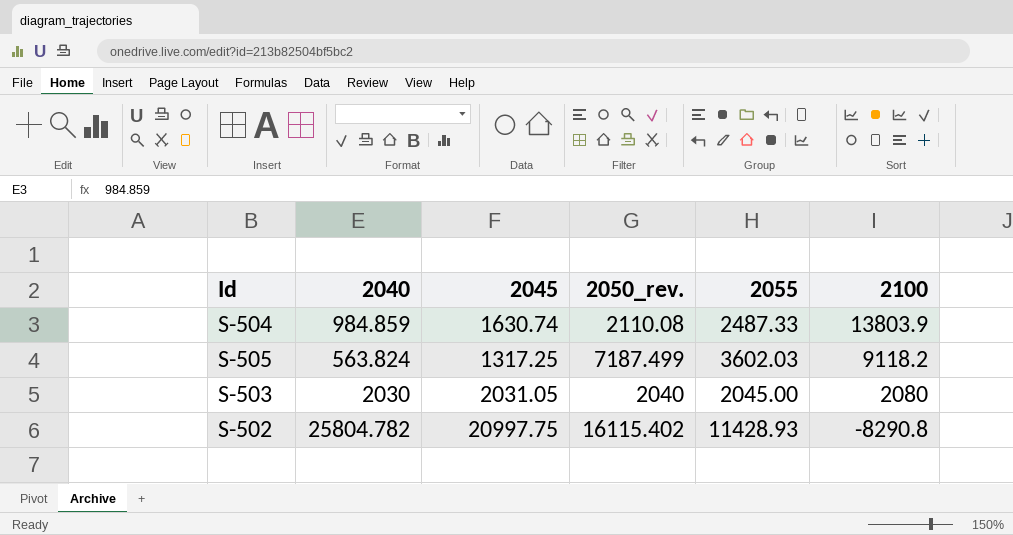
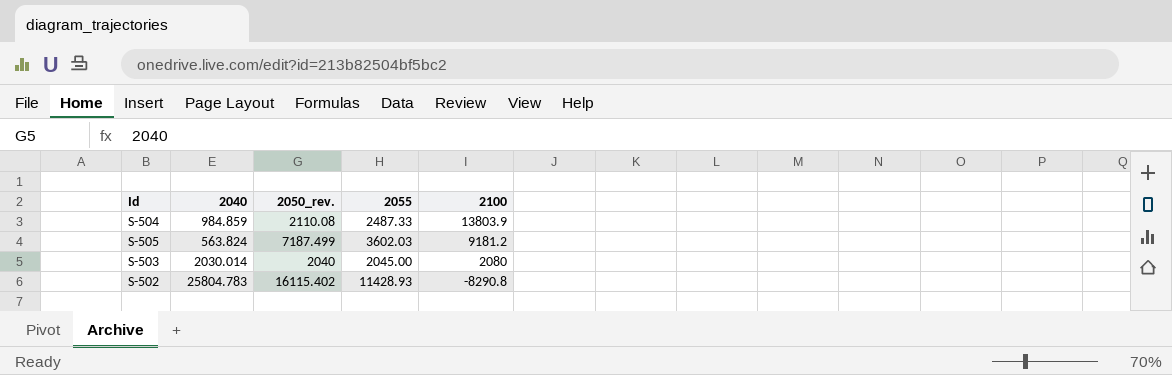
column 2045 | position: 3 -> none
S-505 | 2100: 9118.2 -> 9181.2
S-503 | 2040: 2030 -> 2030.014
S-502 | 2040: 25804.782 -> 25804.783

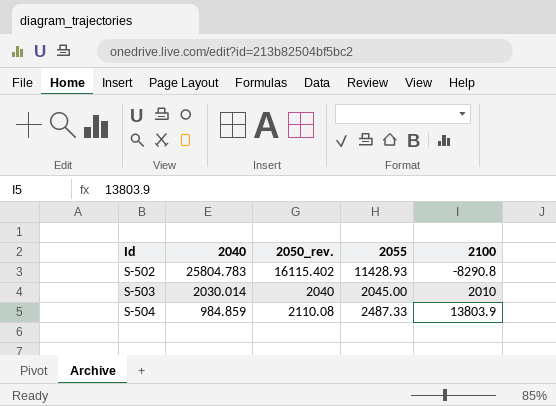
row order: 2100 descending -> Id ascending
row S-505: 563.824 | 7187.499 | 3602.03 | 9181.2 -> none
S-503 | 2100: 2080 -> 2010

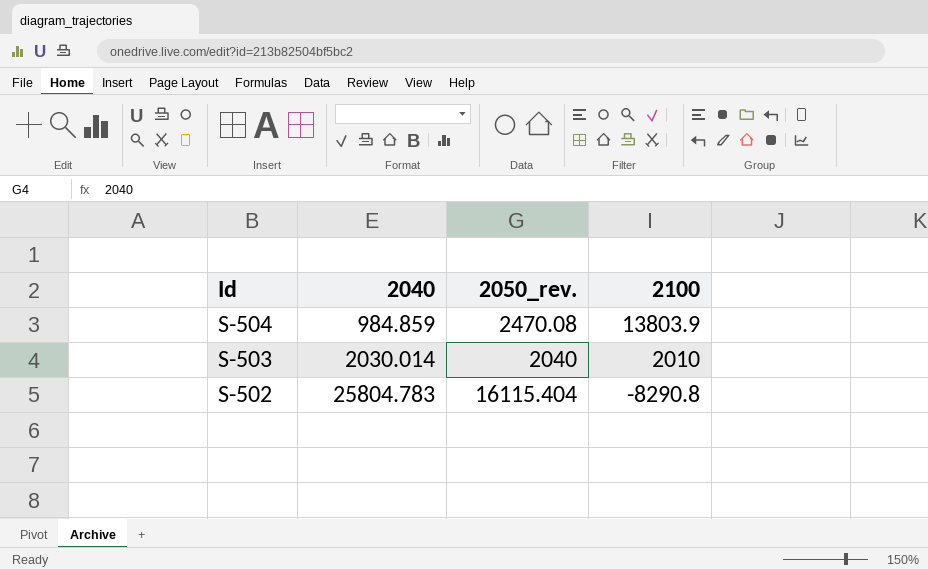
row order: Id ascending -> Id descending
column 2055 | position: 4 -> none
S-504 | 2050_rev.: 2110.08 -> 2470.08
S-502 | 2050_rev.: 16115.402 -> 16115.404

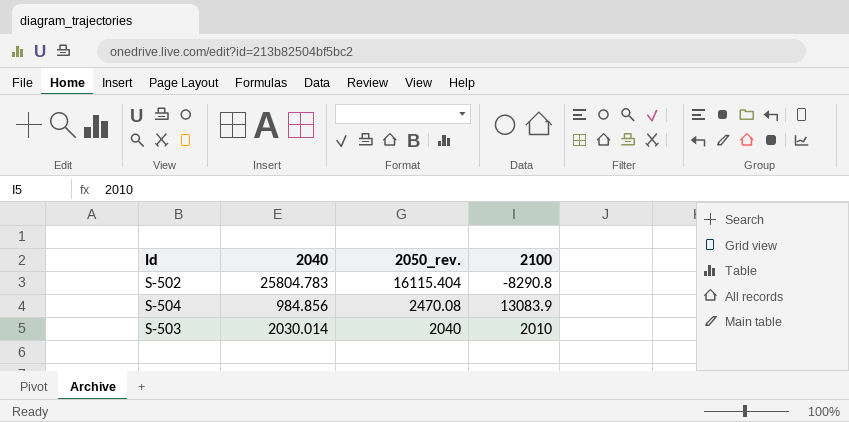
row order: Id descending -> 2050_rev. descending
S-504 | 2040: 984.859 -> 984.856
S-504 | 2100: 13803.9 -> 13083.9

